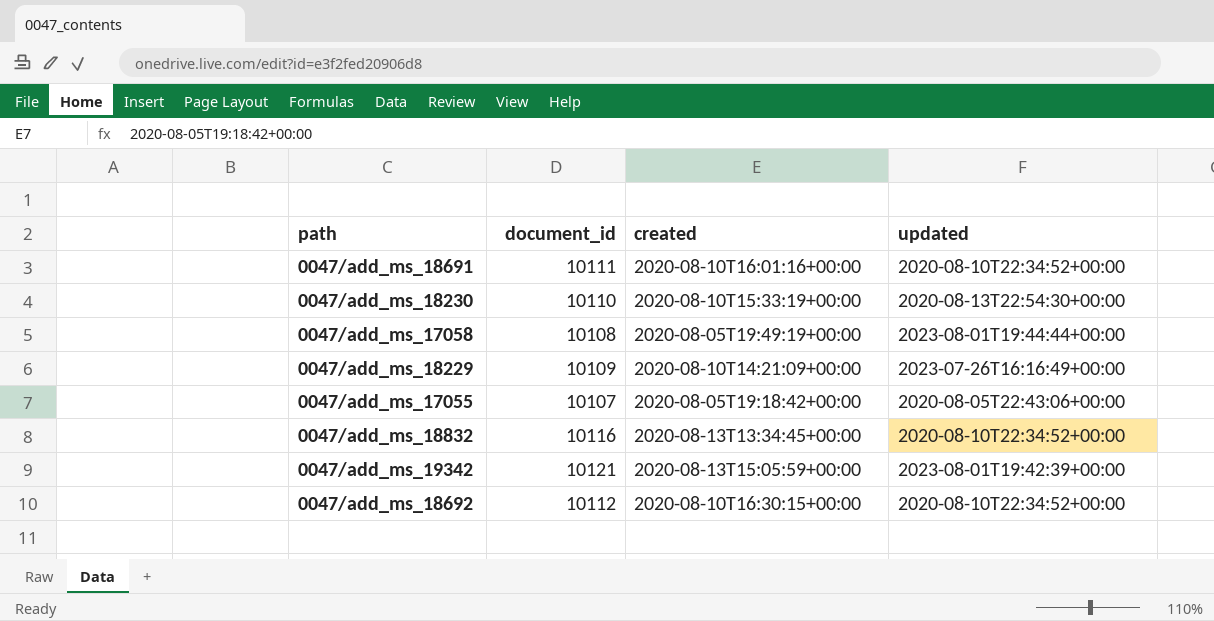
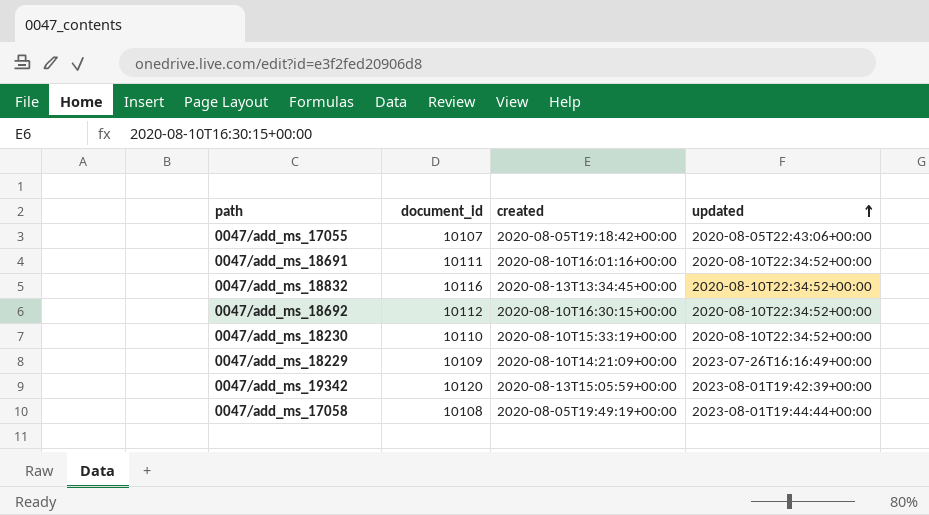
row order: none -> updated ascending
0047/add_ms_18230 | updated: 2020-08-13T22:54:30+00:00 -> 2020-08-10T22:34:52+00:00
0047/add_ms_19342 | document_id: 10121 -> 10120

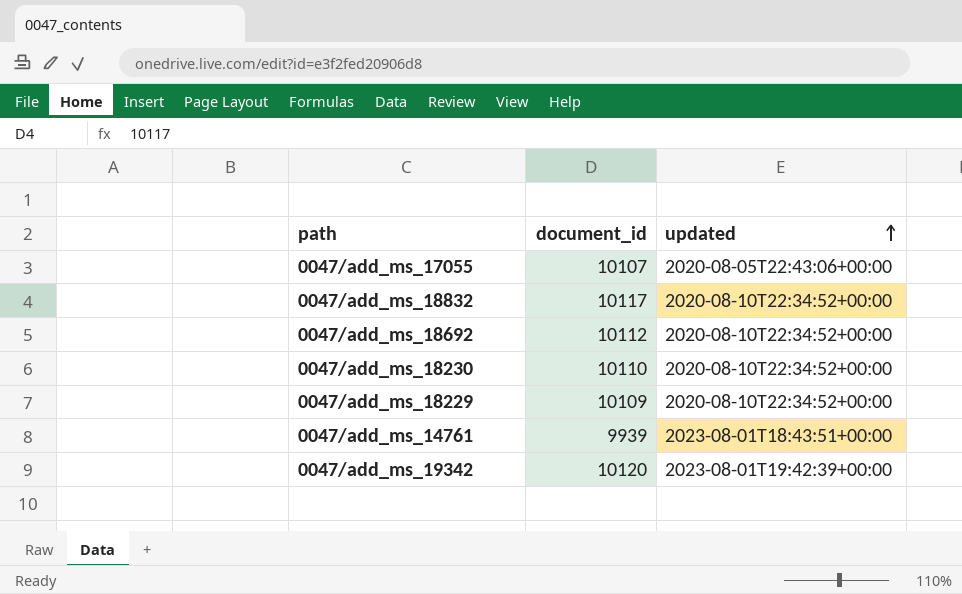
column created | position: 3 -> none
row 0047/add_ms_18691: 10111 | 2020-08-10T16:01:16+00:00 | 2020-08-10T22:34:52+00:00 -> none
row 0047/add_ms_17058: 10108 | 2020-08-05T19:49:19+00:00 | 2023-08-01T19:44:44+00:00 -> none
0047/add_ms_18832 | document_id: 10116 -> 10117
0047/add_ms_18229 | updated: 2023-07-26T16:16:49+00:00 -> 2020-08-10T22:34:52+00:00
row 0047/add_ms_14761: none -> 9939 | 2023-08-01T18:43:51+00:00

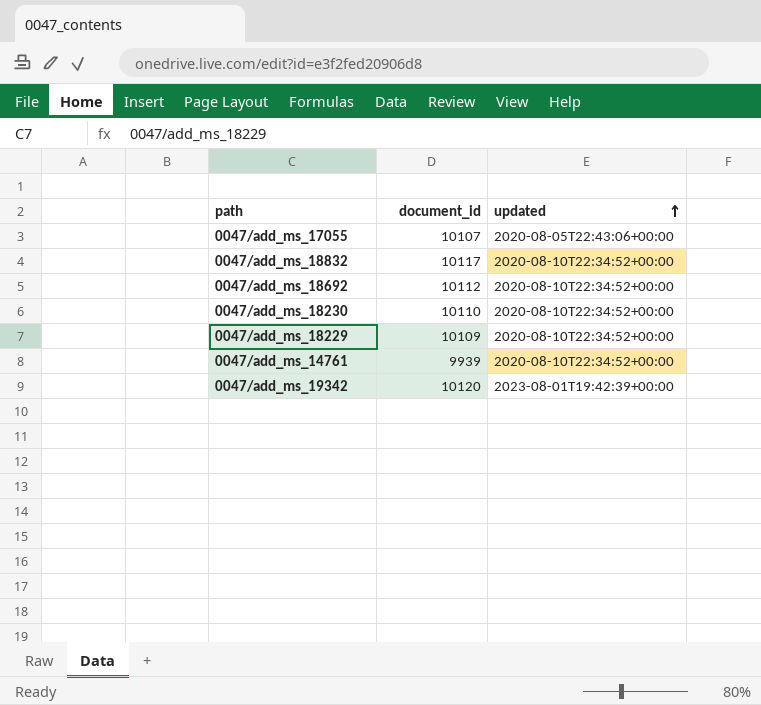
0047/add_ms_14761 | updated: 2023-08-01T18:43:51+00:00 -> 2020-08-10T22:34:52+00:00

